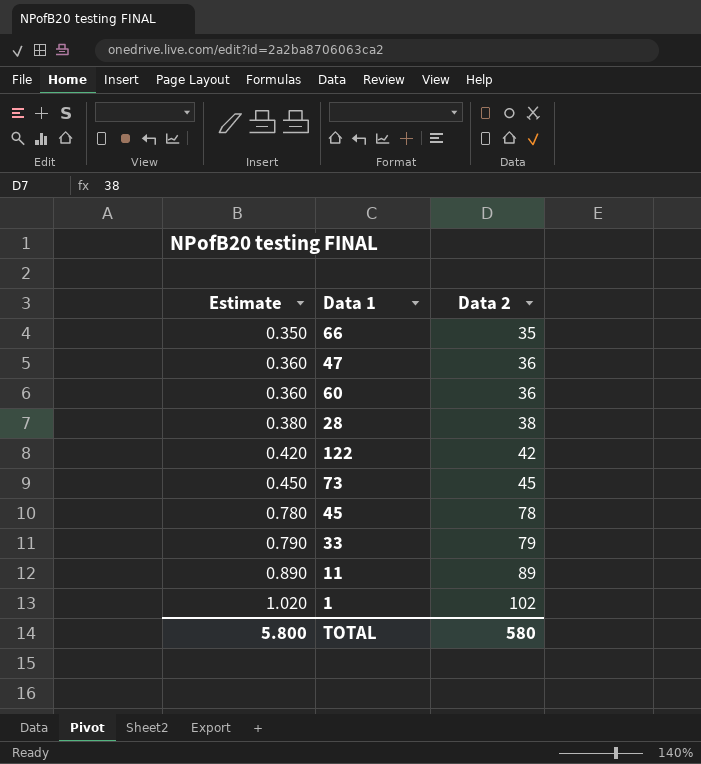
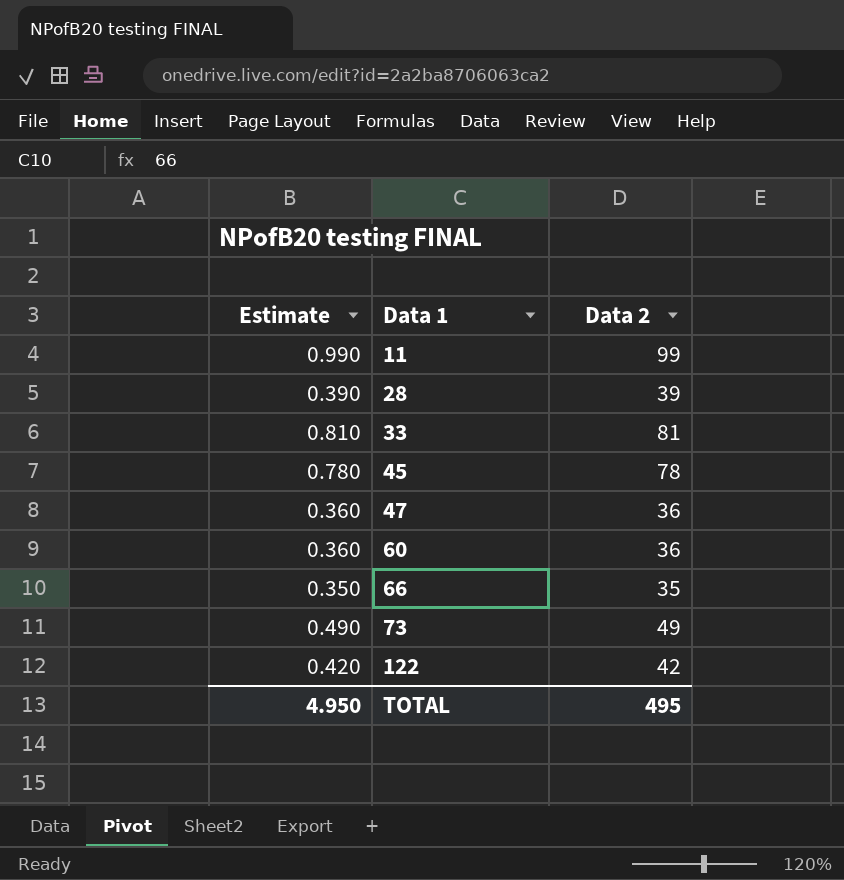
row order: Estimate ascending -> Data 1 ascending
row 1: 1.020 | 102 -> none
11 | Estimate: 0.890 -> 0.990
11 | Data 2: 89 -> 99
28 | Estimate: 0.380 -> 0.390
28 | Data 2: 38 -> 39
33 | Estimate: 0.790 -> 0.810
33 | Data 2: 79 -> 81
73 | Estimate: 0.450 -> 0.490
73 | Data 2: 45 -> 49
TOTAL | Estimate: 5.800 -> 4.950
TOTAL | Data 2: 580 -> 495

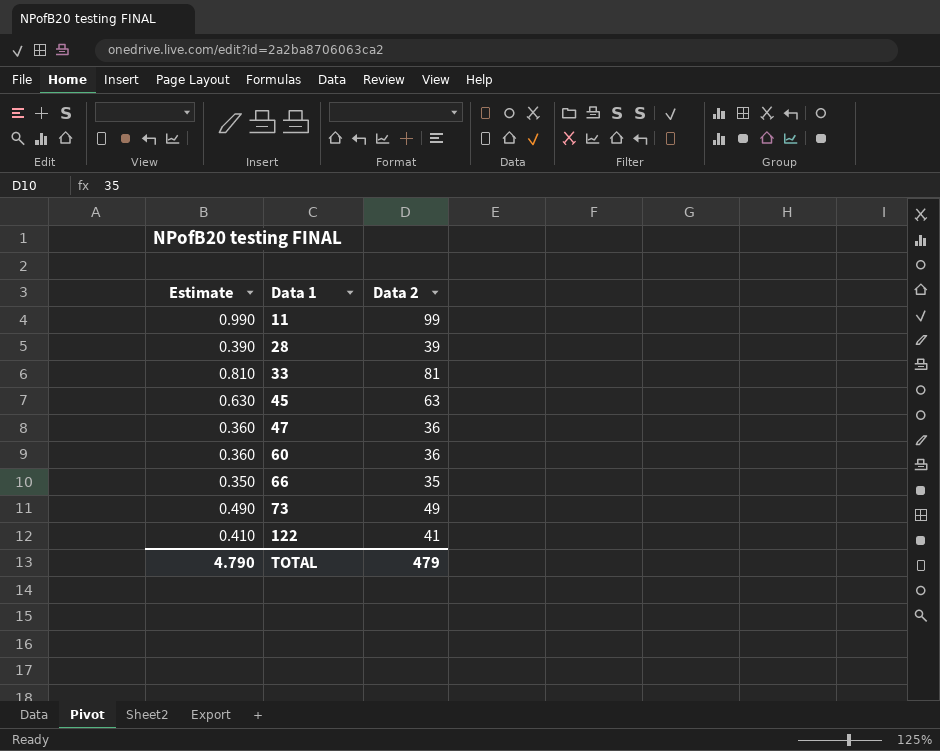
45 | Estimate: 0.780 -> 0.630
45 | Data 2: 78 -> 63
122 | Estimate: 0.420 -> 0.410
122 | Data 2: 42 -> 41
TOTAL | Estimate: 4.950 -> 4.790
TOTAL | Data 2: 495 -> 479

